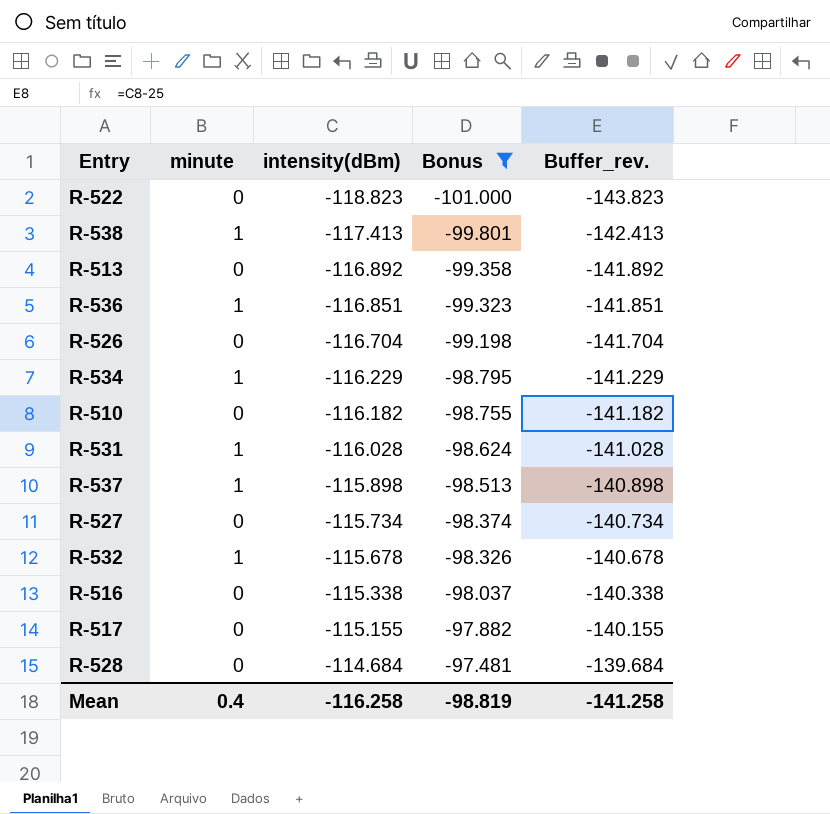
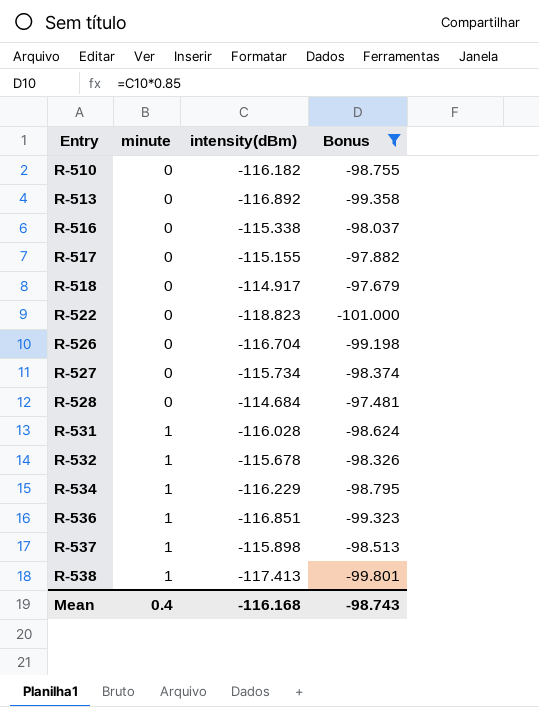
row order: intensity(dBm) ascending -> Entry ascending
column Buffer_rev. | formula: [intensity(dBm)] - 25 -> none
row R-518: none -> 0 | -114.917 | -97.679
Mean | intensity(dBm): -116.258 -> -116.168
Mean | Bonus: -98.819 -> -98.743

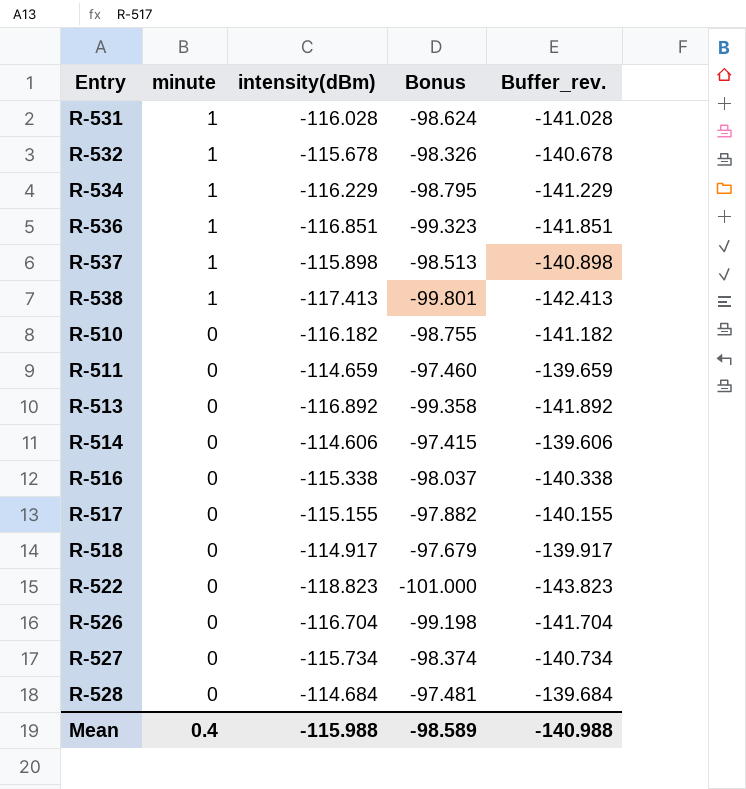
filter: Bonus <= -97.481 -> none
row order: Entry ascending -> minute descending
column Buffer_rev. | formula: none -> [intensity(dBm)] - 25
Mean | intensity(dBm): -116.168 -> -115.988
Mean | Bonus: -98.743 -> -98.589

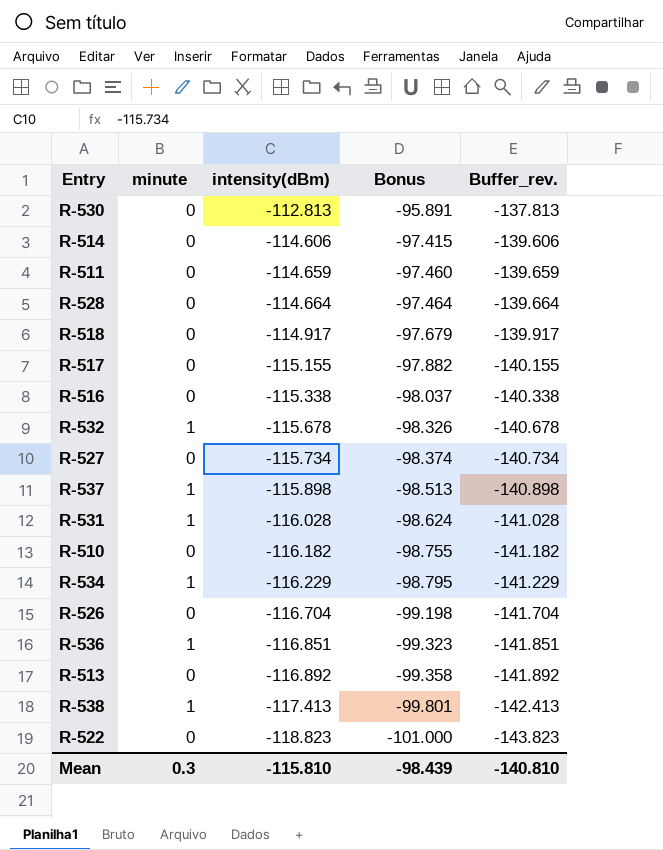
row order: minute descending -> intensity(dBm) descending
row R-530: none -> 0 | -112.813 | -95.891 | -137.813
R-528 | intensity(dBm): -114.684 -> -114.664
R-528 | Bonus: -97.481 -> -97.464
R-528 | Buffer_rev.: -139.684 -> -139.664
Mean | minute: 0.4 -> 0.3
Mean | intensity(dBm): -115.988 -> -115.810
Mean | Bonus: -98.589 -> -98.439
Mean | Buffer_rev.: -140.988 -> -140.810

